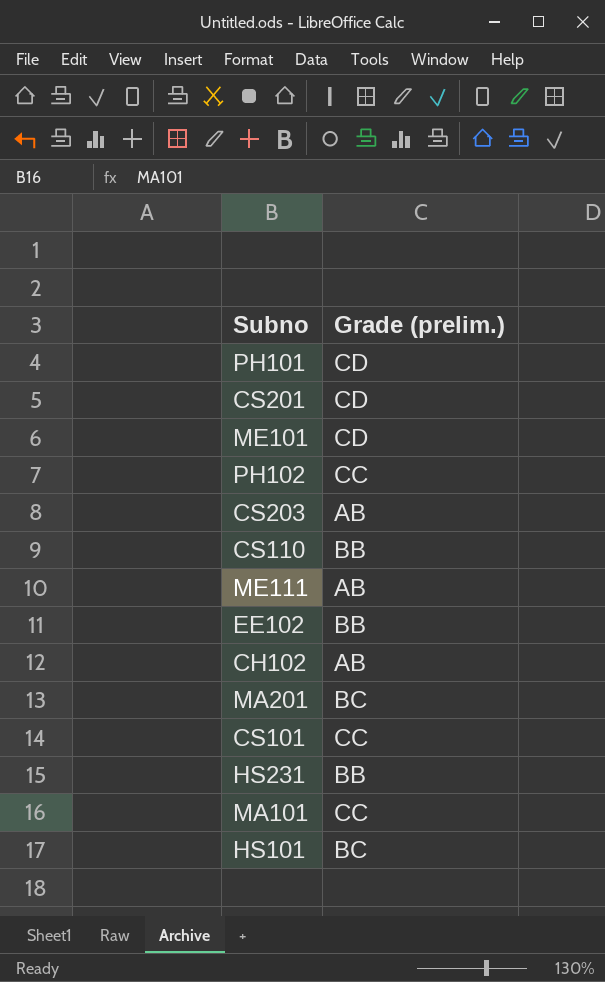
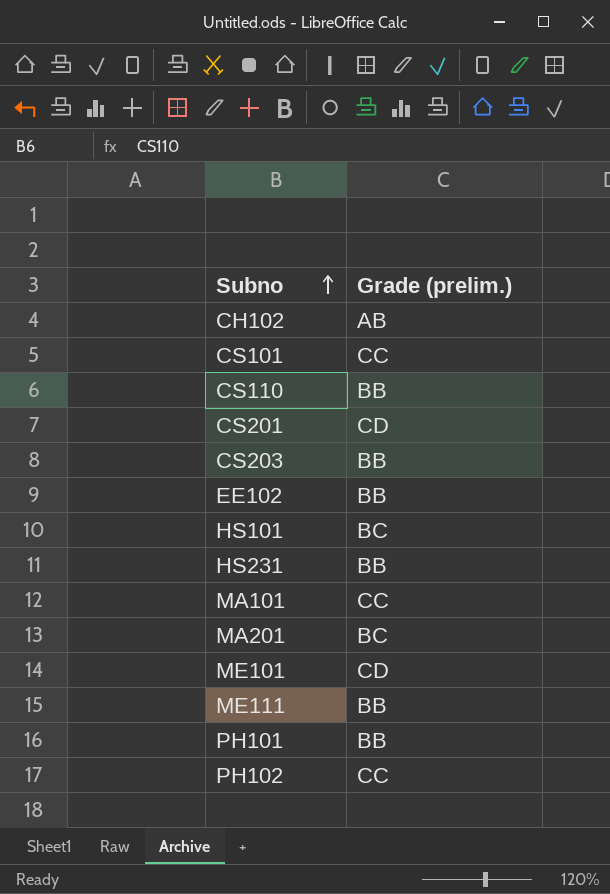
row order: none -> Subno ascending
CS203 | Grade (prelim.): AB -> BB
ME111 | Grade (prelim.): AB -> BB
PH101 | Grade (prelim.): CD -> BB

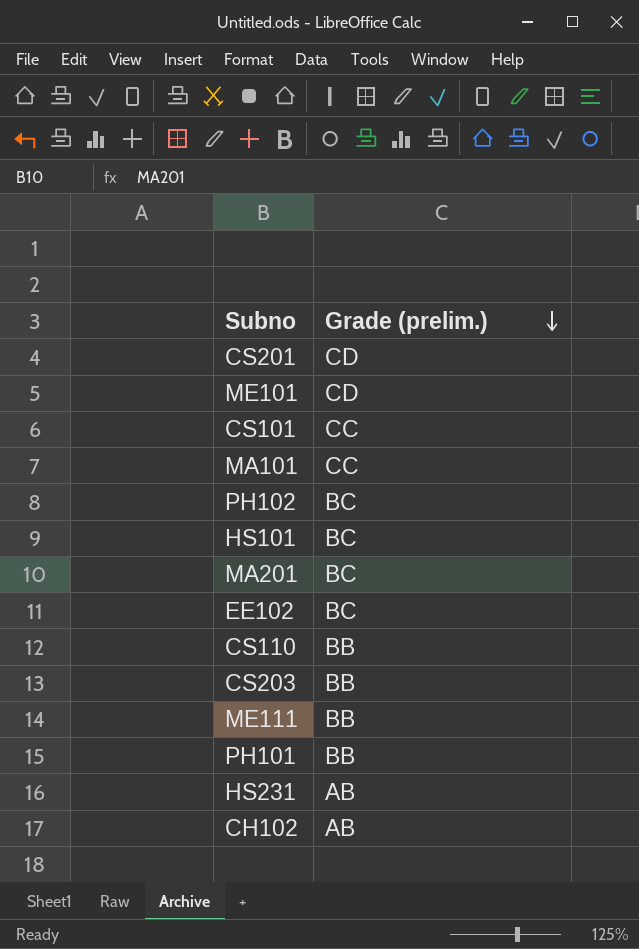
row order: Subno ascending -> Grade (prelim.) descending
PH102 | Grade (prelim.): CC -> BC
EE102 | Grade (prelim.): BB -> BC
HS231 | Grade (prelim.): BB -> AB

